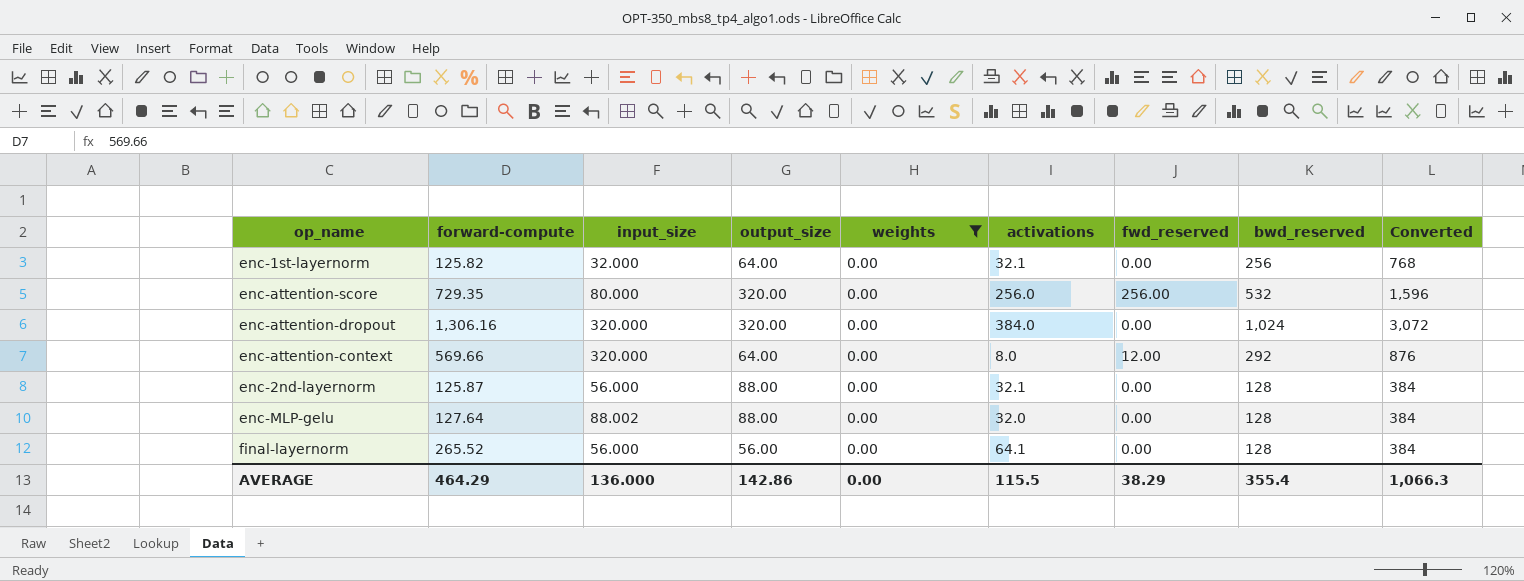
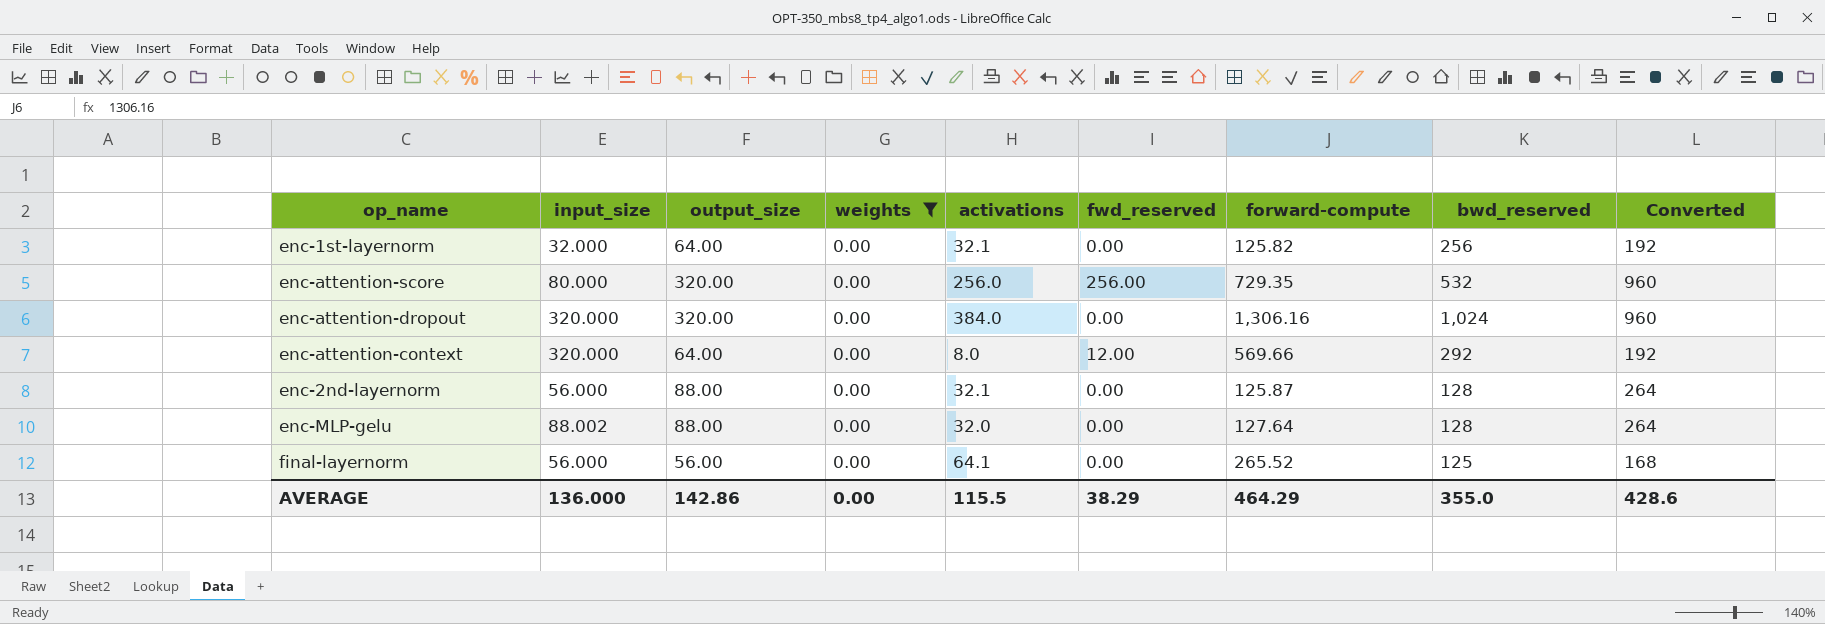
column forward-compute | position: 2 -> 7
column Converted | formula: [bwd_reserved] * 3 -> [output_size] * 3
final-layernorm | bwd_reserved: 128 -> 125
AVERAGE | bwd_reserved: 355.4 -> 355.0
AVERAGE | Converted: 1,066.3 -> 428.6

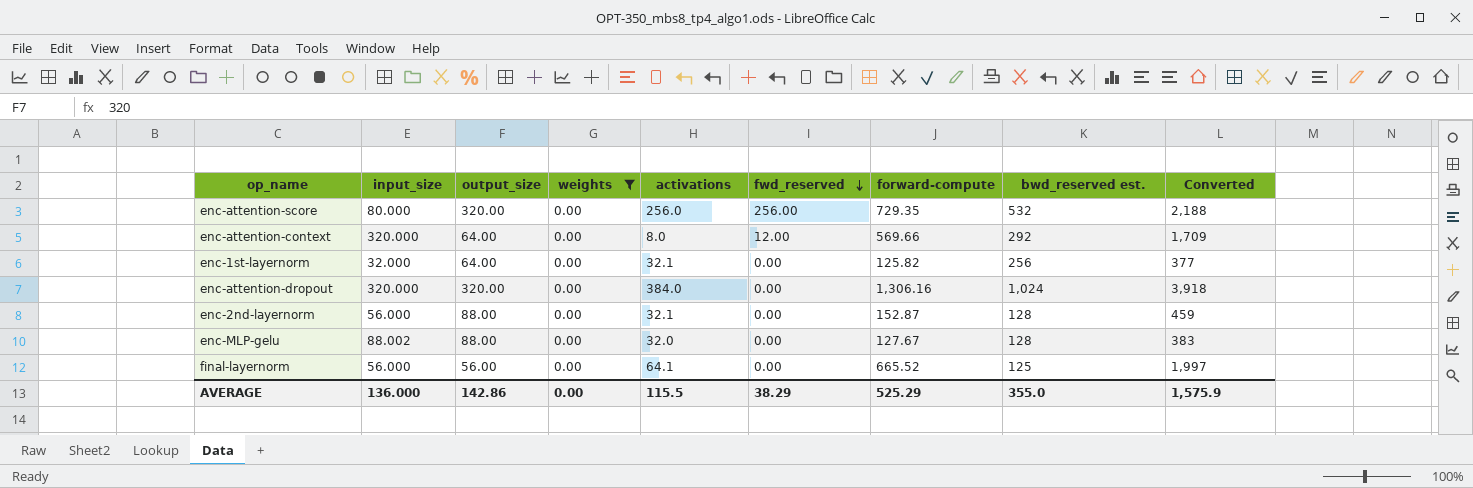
row order: none -> fwd_reserved descending
column name: bwd_reserved -> bwd_reserved est.
column Converted | formula: [output_size] * 3 -> [forward-compute] * 3
enc-2nd-layernorm | forward-compute: 125.87 -> 152.87
enc-MLP-gelu | forward-compute: 127.64 -> 127.67
final-layernorm | forward-compute: 265.52 -> 665.52
AVERAGE | forward-compute: 464.29 -> 525.29
AVERAGE | Converted: 428.6 -> 1,575.9

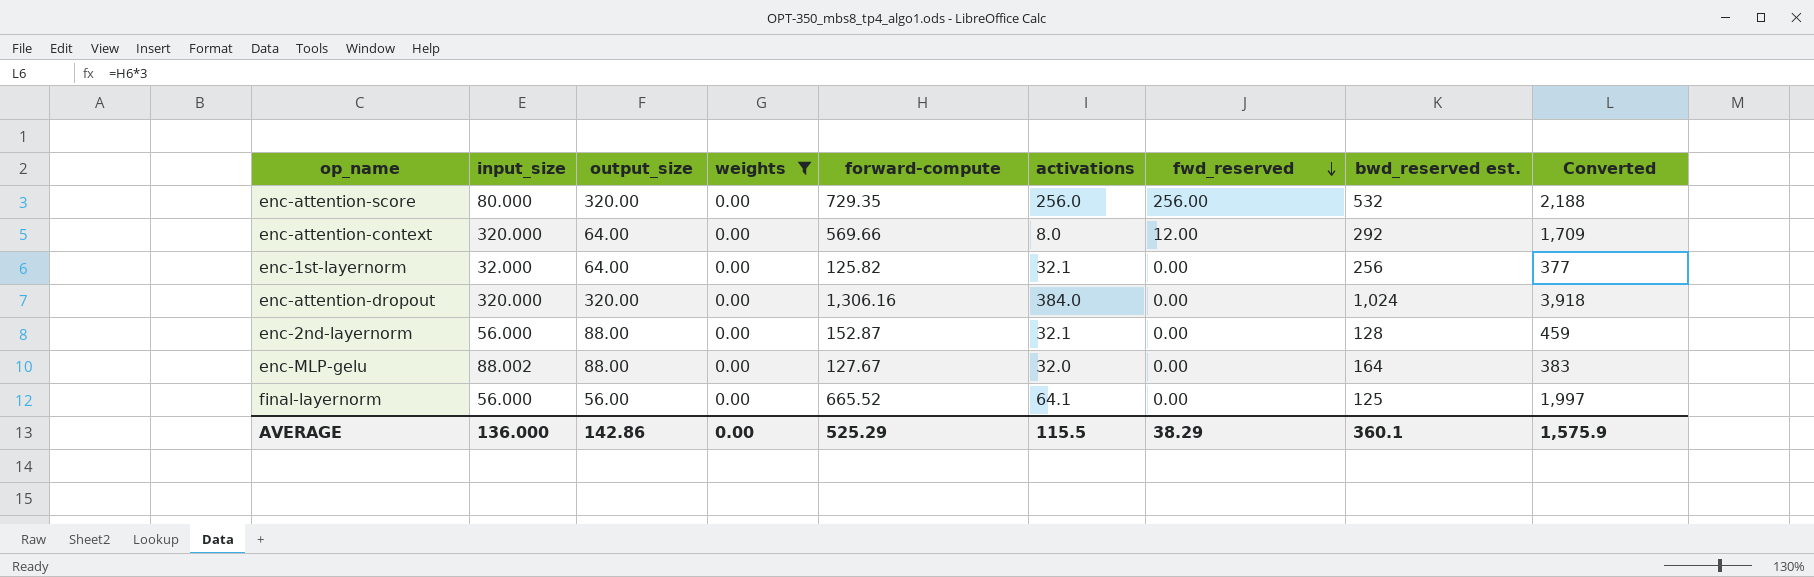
column forward-compute | position: 7 -> 5
enc-MLP-gelu | bwd_reserved est.: 128 -> 164
AVERAGE | bwd_reserved est.: 355.0 -> 360.1

